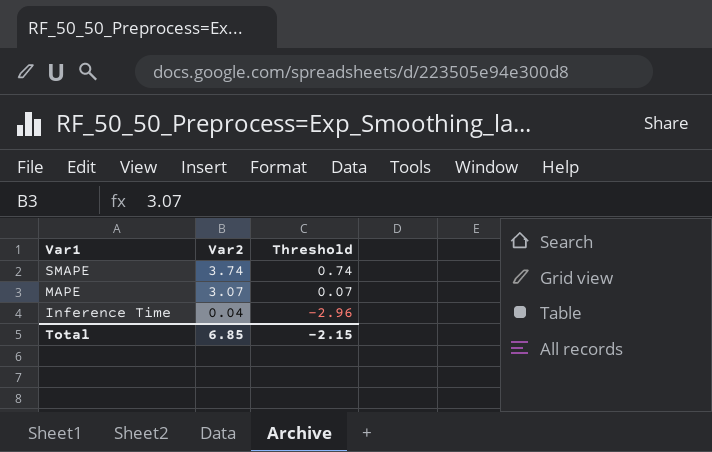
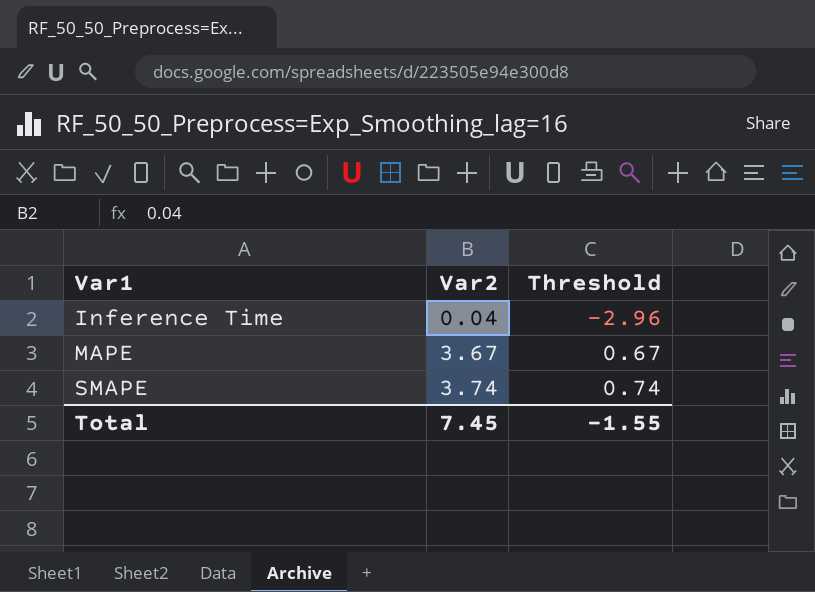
row order: Var1 descending -> Var1 ascending
MAPE | Var2: 3.07 -> 3.67
MAPE | Threshold: 0.07 -> 0.67
Total | Var2: 6.85 -> 7.45
Total | Threshold: -2.15 -> -1.55

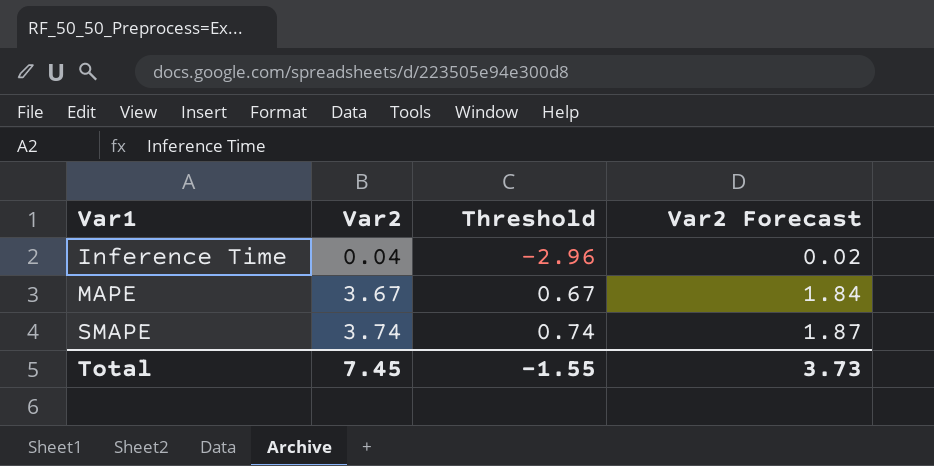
column Var2 Forecast | formula: none -> [Var2] * 0.5

